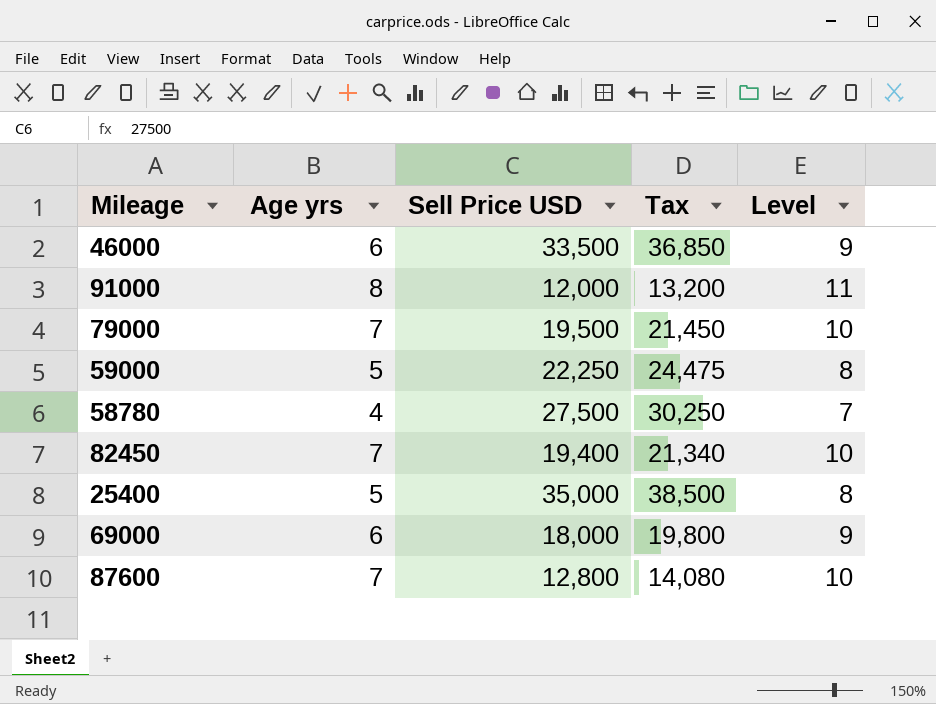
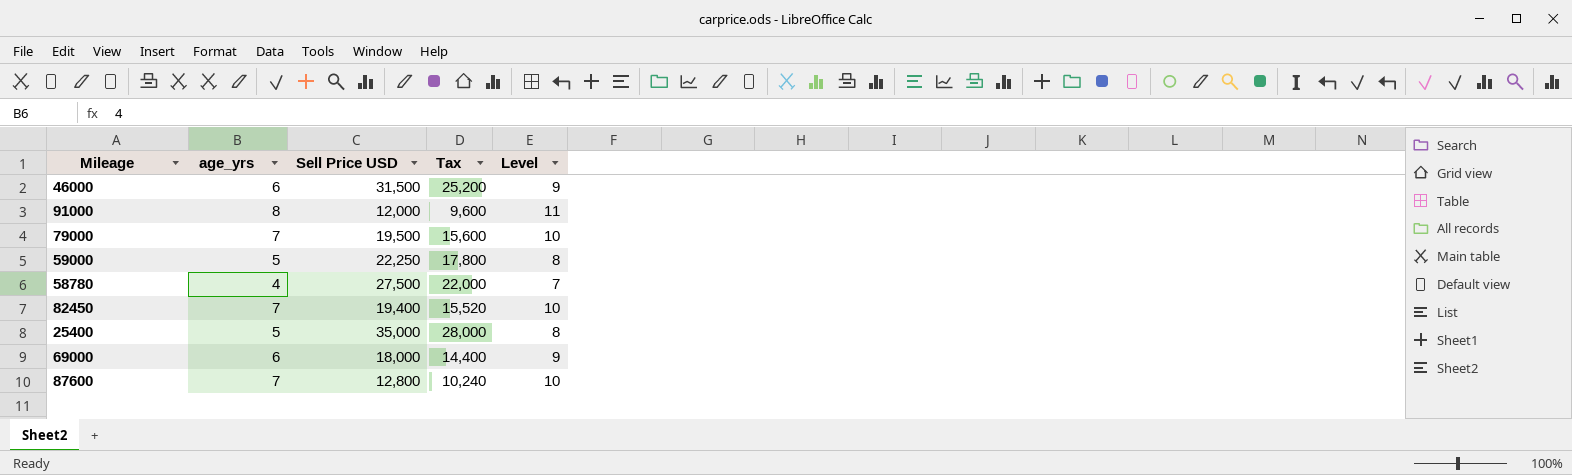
column name: Age yrs -> age_yrs
column Tax | formula: [Sell Price USD] * 1.1 -> [Sell Price USD] * 0.8
46000 | Sell Price USD: 33,500 -> 31,500

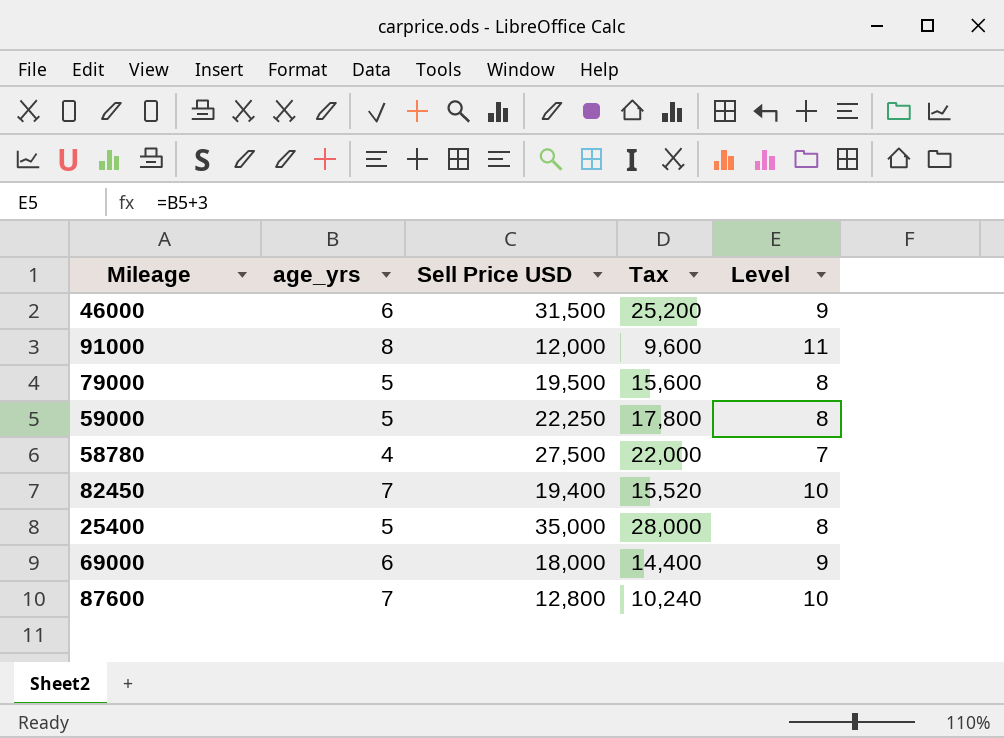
79000 | age_yrs: 7 -> 5
79000 | Level: 10 -> 8

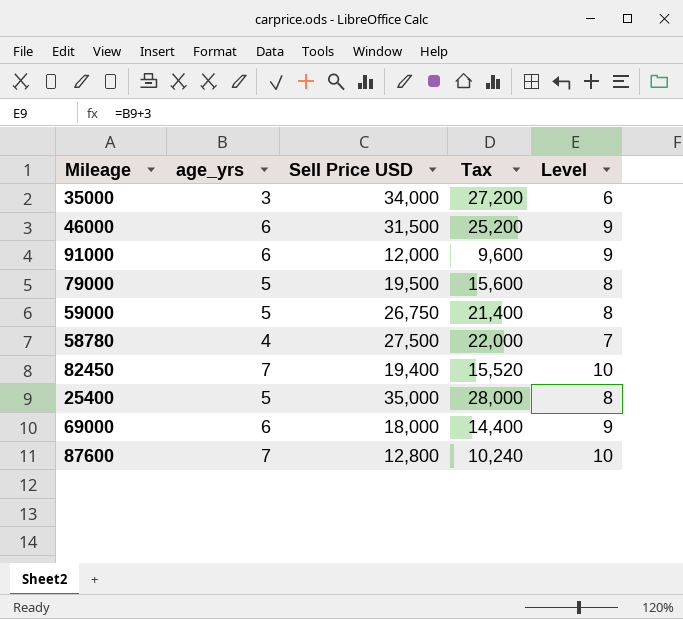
row 35000: none -> 3 | 34,000 | 27,200 | 6
91000 | age_yrs: 8 -> 6
91000 | Level: 11 -> 9
59000 | Sell Price USD: 22,250 -> 26,750
59000 | Tax: 17,800 -> 21,400

